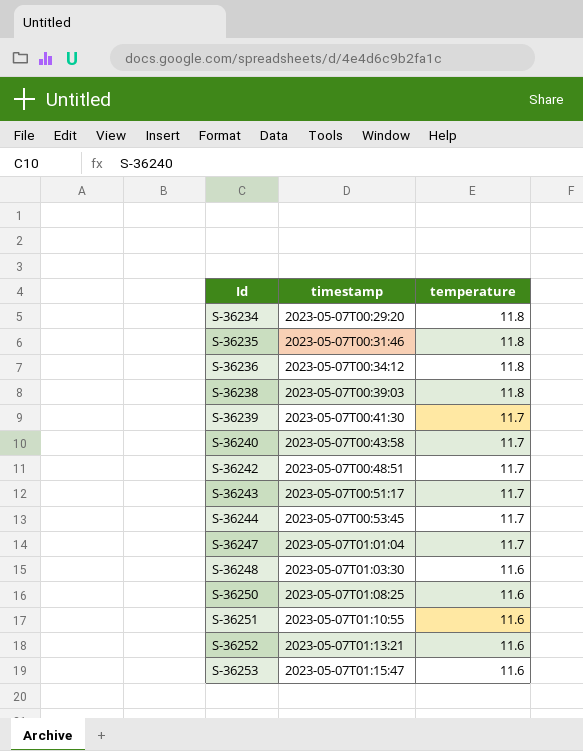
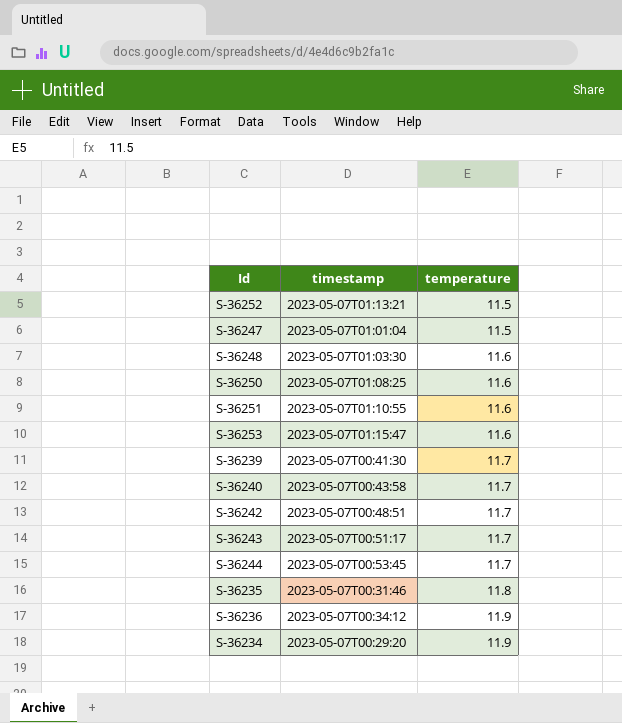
row order: Id ascending -> temperature ascending
row S-36238: 2023-05-07T00:39:03 | 11.8 -> none
S-36252 | temperature: 11.6 -> 11.5
S-36247 | temperature: 11.7 -> 11.5
S-36236 | temperature: 11.8 -> 11.9
S-36234 | temperature: 11.8 -> 11.9

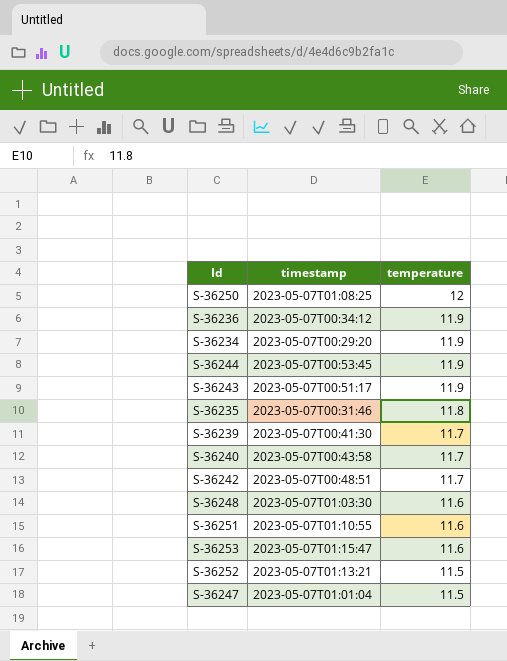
row order: temperature ascending -> temperature descending
S-36250 | temperature: 11.6 -> 12
S-36244 | temperature: 11.7 -> 11.9
S-36243 | temperature: 11.7 -> 11.9

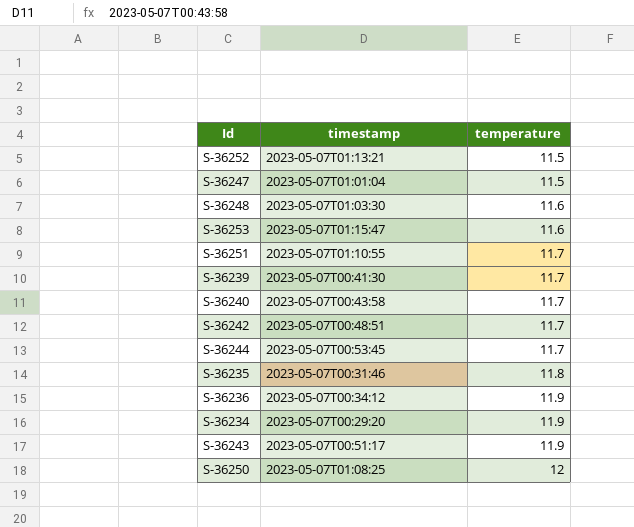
row order: temperature descending -> temperature ascending
S-36251 | temperature: 11.6 -> 11.7
S-36244 | temperature: 11.9 -> 11.7

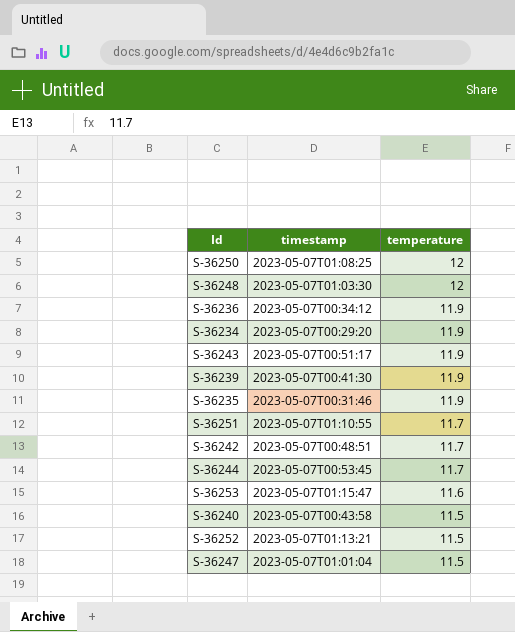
row order: temperature ascending -> temperature descending
S-36248 | temperature: 11.6 -> 12
S-36239 | temperature: 11.7 -> 11.9
S-36235 | temperature: 11.8 -> 11.9
S-36240 | temperature: 11.7 -> 11.5

